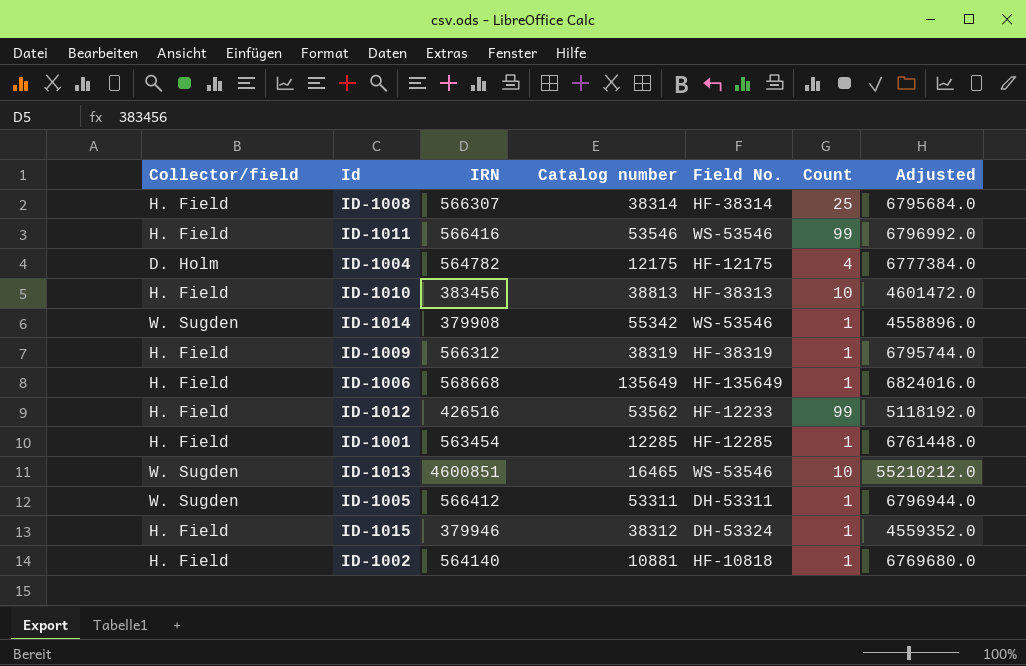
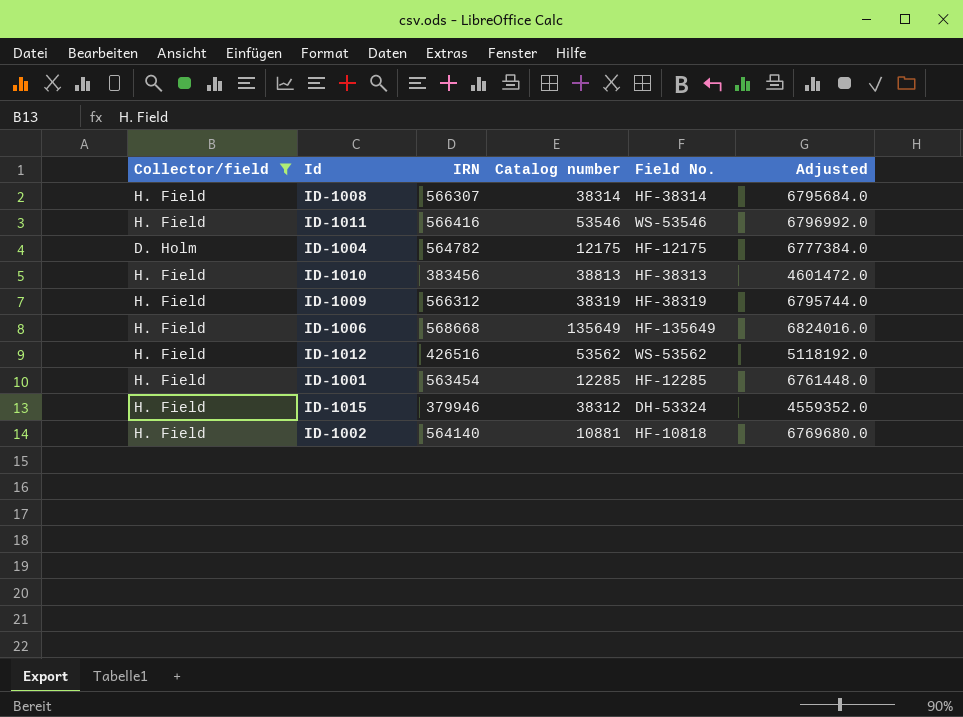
filter: none -> Collector/field != W. Sugden
column Count | position: 6 -> none
ID-1012 | Field No.: HF-12233 -> WS-53562

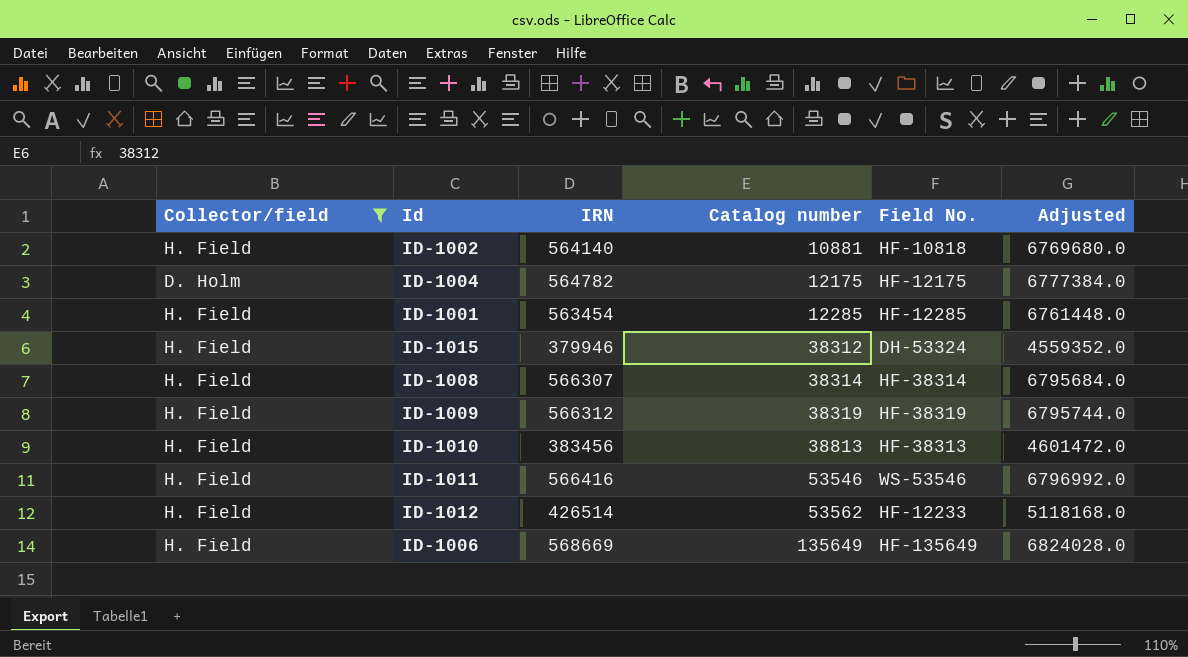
row order: none -> Catalog number ascending
ID-1012 | IRN: 426516 -> 426514
ID-1012 | Field No.: WS-53562 -> HF-12233
ID-1012 | Adjusted: 5118192.0 -> 5118168.0
ID-1006 | IRN: 568668 -> 568669
ID-1006 | Adjusted: 6824016.0 -> 6824028.0

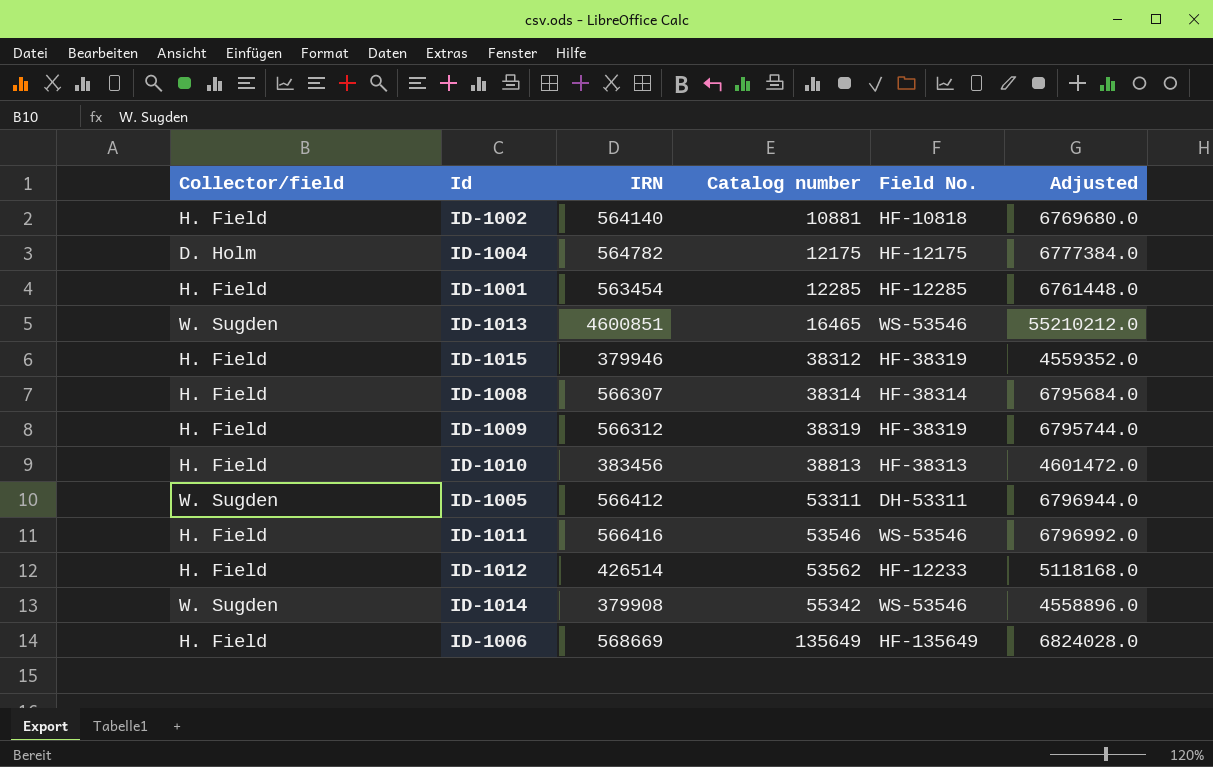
filter: Collector/field != W. Sugden -> none
ID-1015 | Field No.: DH-53324 -> HF-38319

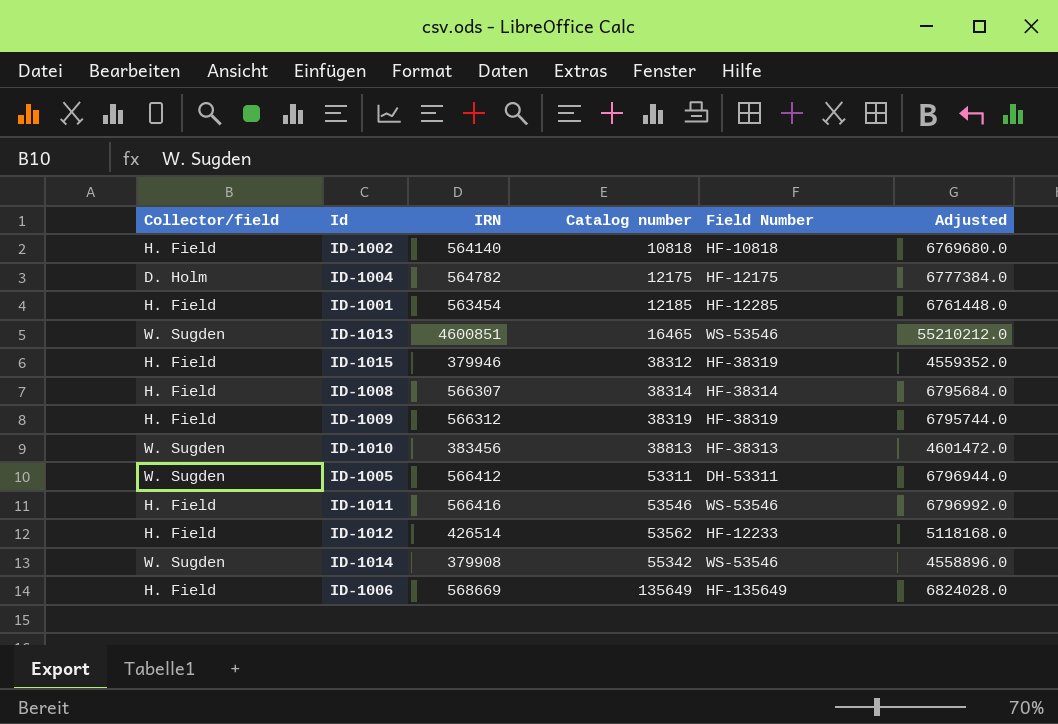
column name: Field No. -> Field Number
ID-1002 | Catalog number: 10881 -> 10818
ID-1001 | Catalog number: 12285 -> 12185
ID-1010 | Collector/field: H. Field -> W. Sugden

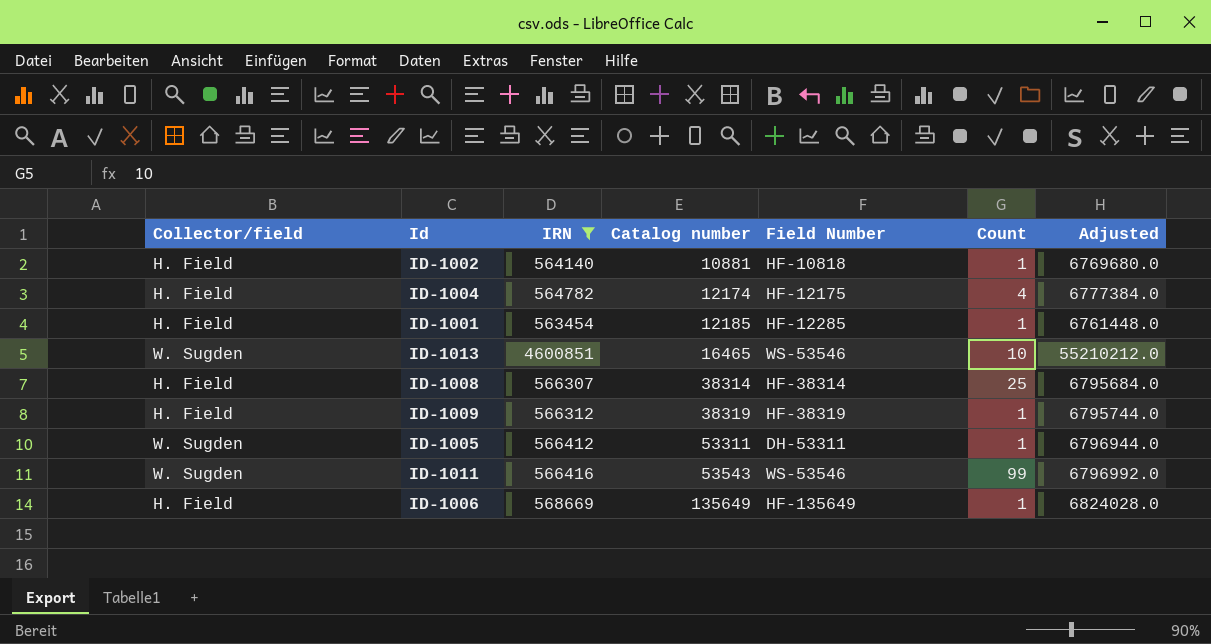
filter: none -> IRN >= 563454
column Count | position: none -> 6
ID-1002 | Catalog number: 10818 -> 10881
ID-1004 | Collector/field: D. Holm -> H. Field
ID-1004 | Catalog number: 12175 -> 12174
ID-1011 | Collector/field: H. Field -> W. Sugden
ID-1011 | Catalog number: 53546 -> 53543

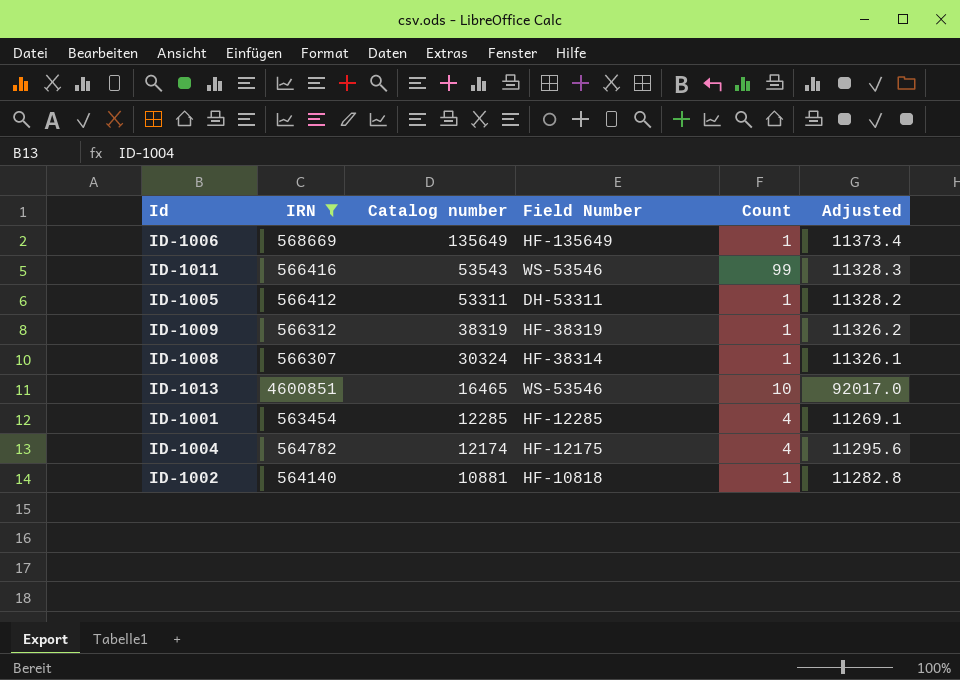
row order: Catalog number ascending -> Catalog number descending
column Collector/field | position: 1 -> none
column Adjusted | formula: [IRN] * 12 -> [IRN] * 0.02
ID-1008 | Catalog number: 38314 -> 30324
ID-1008 | Count: 25 -> 1
ID-1001 | Catalog number: 12185 -> 12285
ID-1001 | Count: 1 -> 4

